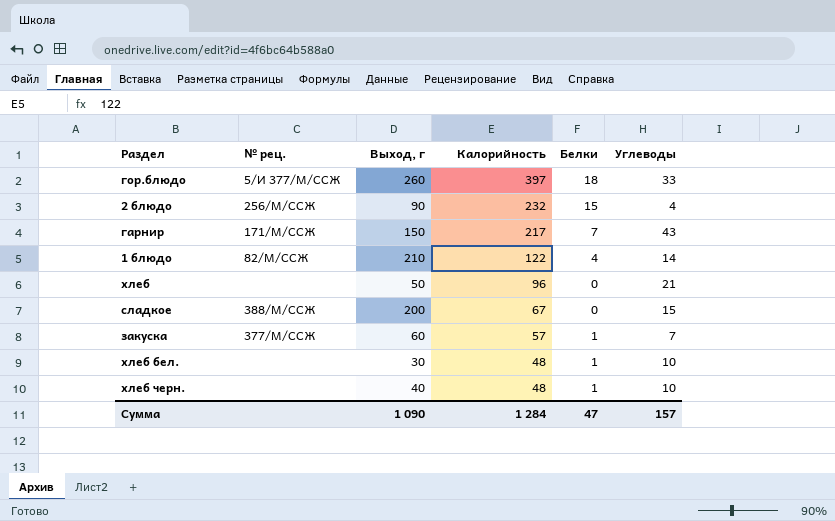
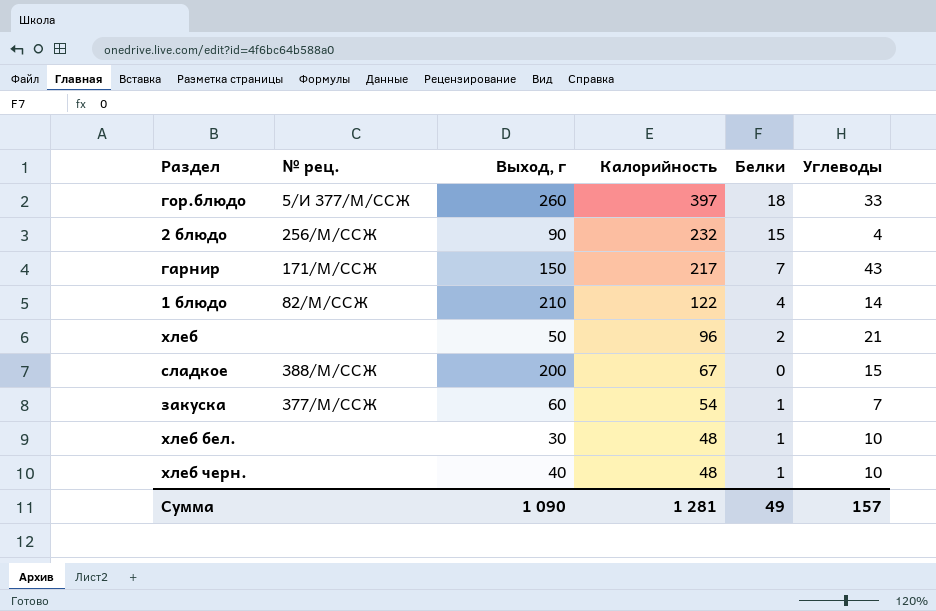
хлеб | Белки: 0 -> 2
закуска | Калорийность: 57 -> 54
Сумма | Калорийность: 1 284 -> 1 281
Сумма | Белки: 47 -> 49

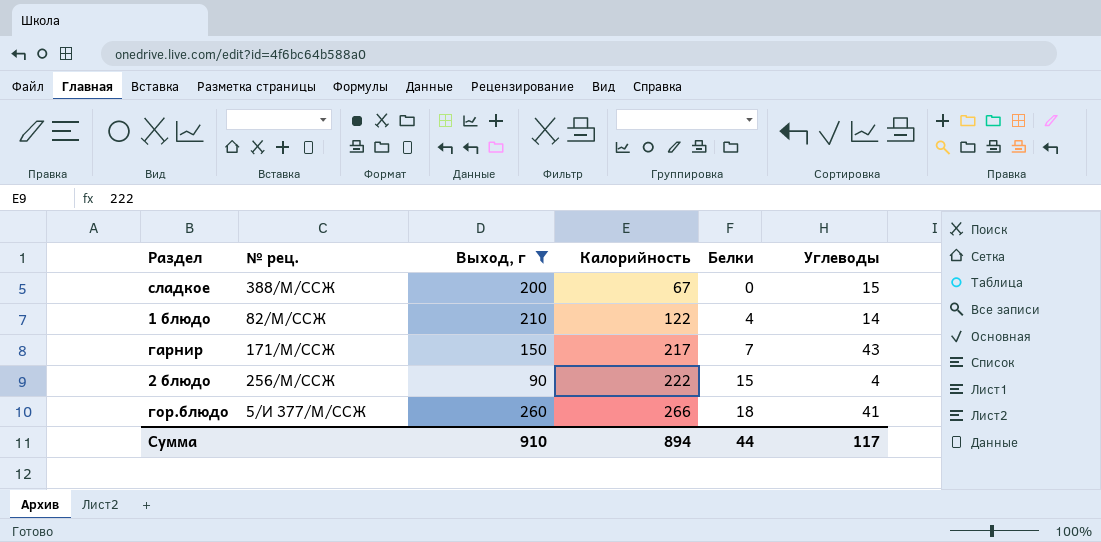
filter: none -> Выход, г >= 90
row order: Калорийность descending -> Калорийность ascending
2 блюдо | Калорийность: 232 -> 222
гор.блюдо | Калорийность: 397 -> 266
гор.блюдо | Углеводы: 33 -> 41
Сумма | Выход, г: 1 090 -> 910
Сумма | Калорийность: 1 281 -> 894
Сумма | Белки: 49 -> 44
Сумма | Углеводы: 157 -> 117

